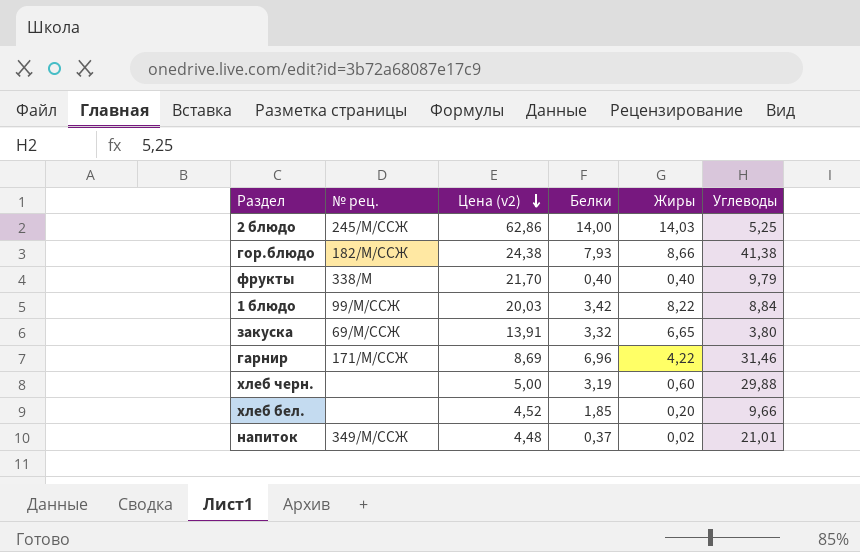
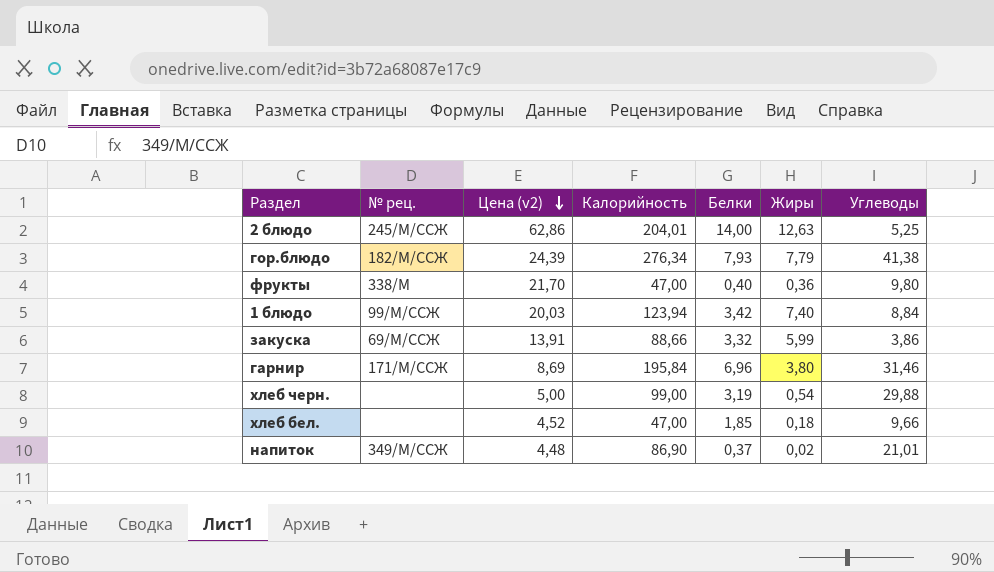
column Калорийность | position: none -> 4
2 блюдо | Жиры: 14,03 -> 12,63
гор.блюдо | Цена (v2): 24,38 -> 24,39
гор.блюдо | Жиры: 8,66 -> 7,79
фрукты | Жиры: 0,40 -> 0,36
фрукты | Углеводы: 9,79 -> 9,80
1 блюдо | Жиры: 8,22 -> 7,40
закуска | Жиры: 6,65 -> 5,99
закуска | Углеводы: 3,80 -> 3,86
гарнир | Жиры: 4,22 -> 3,80
хлеб черн. | Жиры: 0,60 -> 0,54
хлеб бел. | Жиры: 0,20 -> 0,18

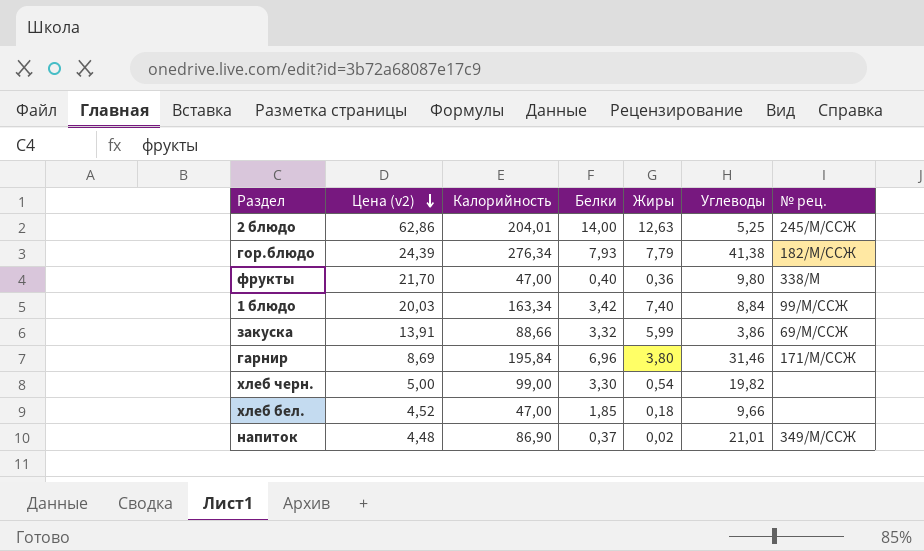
column № рец. | position: 2 -> 7
1 блюдо | Калорийность: 123,94 -> 163,34
хлеб черн. | Белки: 3,19 -> 3,30
хлеб черн. | Углеводы: 29,88 -> 19,82

